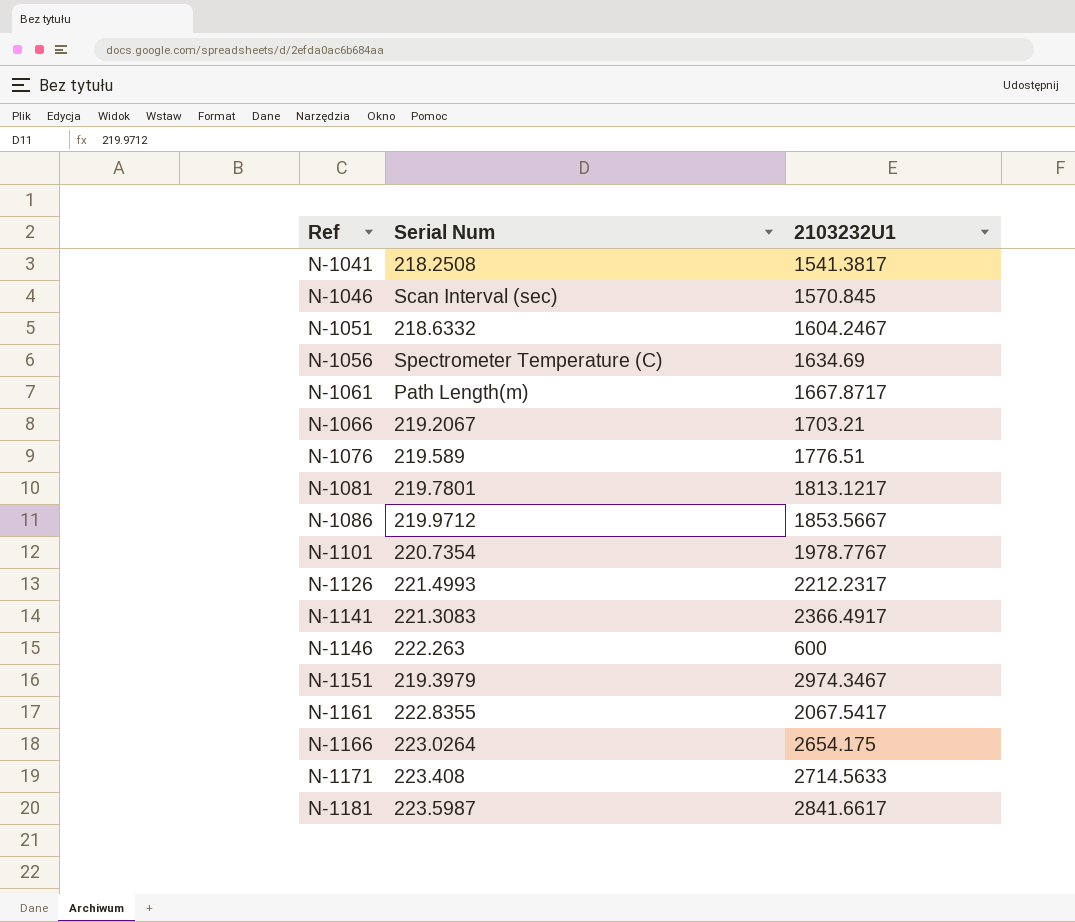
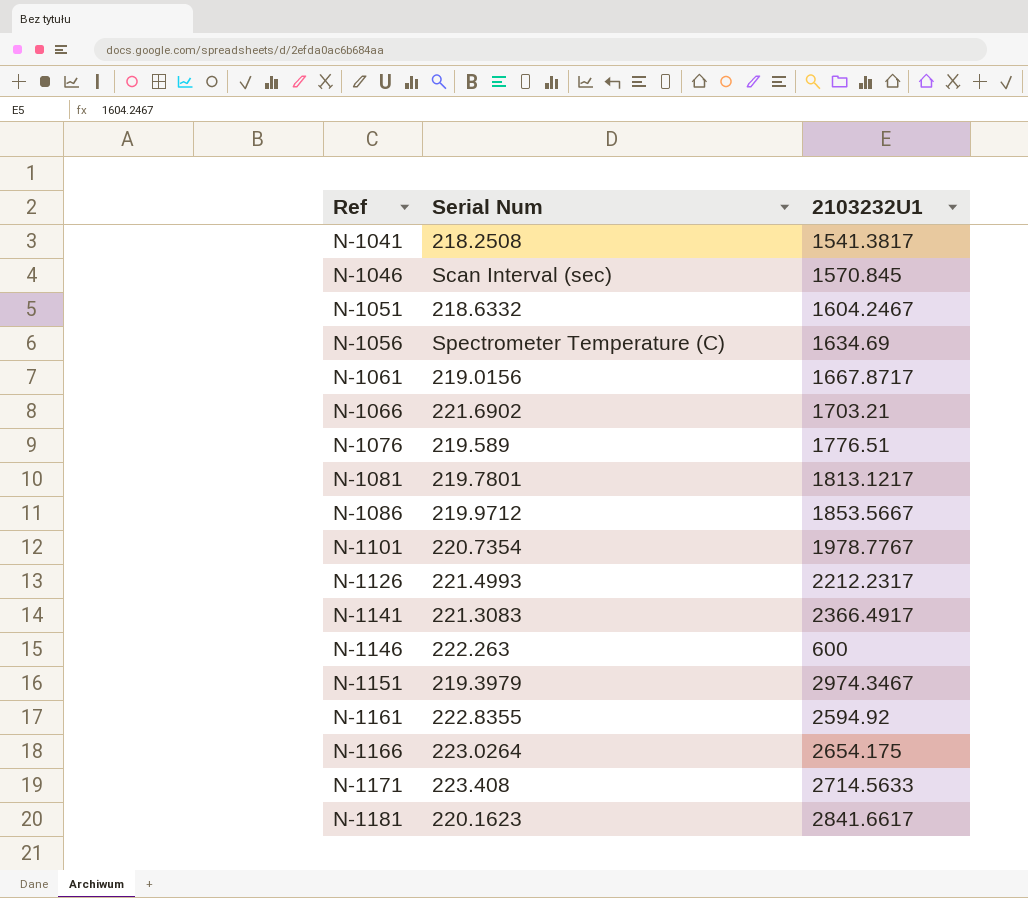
N-1061 | Serial Num: Path Length(m) -> 219.0156
N-1066 | Serial Num: 219.2067 -> 221.6902
N-1161 | 2103232U1: 2067.5417 -> 2594.92
N-1181 | Serial Num: 223.5987 -> 220.1623

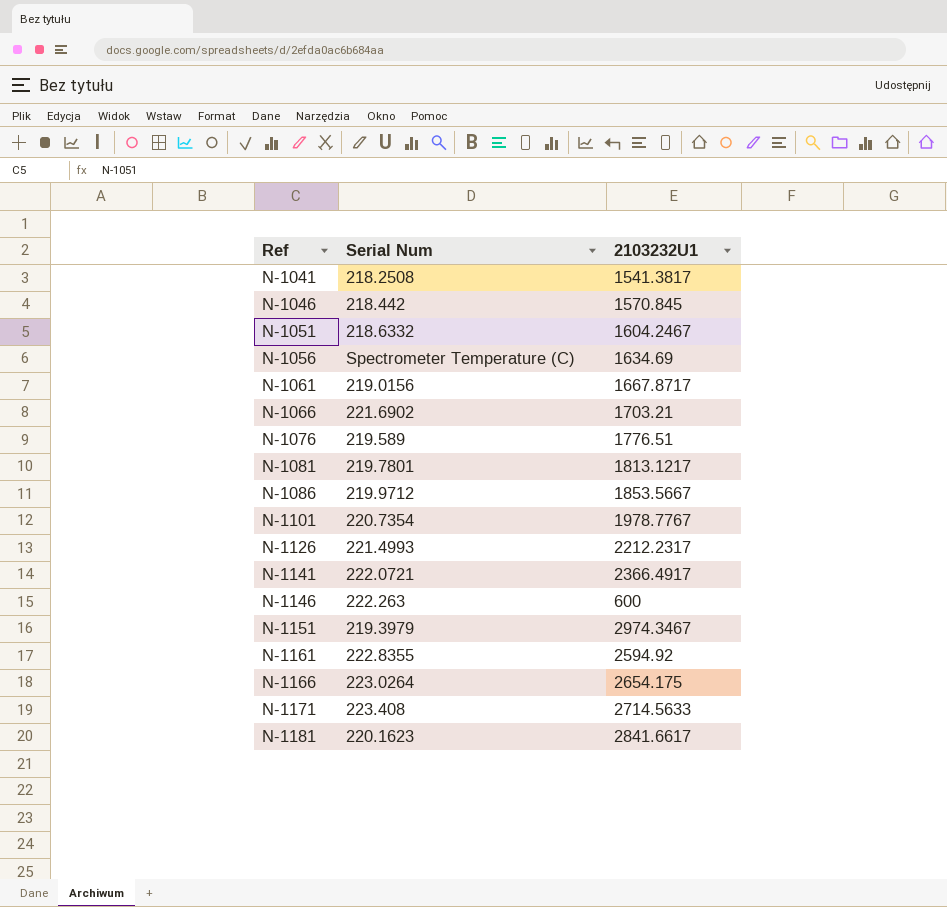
N-1046 | Serial Num: Scan Interval (sec) -> 218.442
N-1141 | Serial Num: 221.3083 -> 222.0721

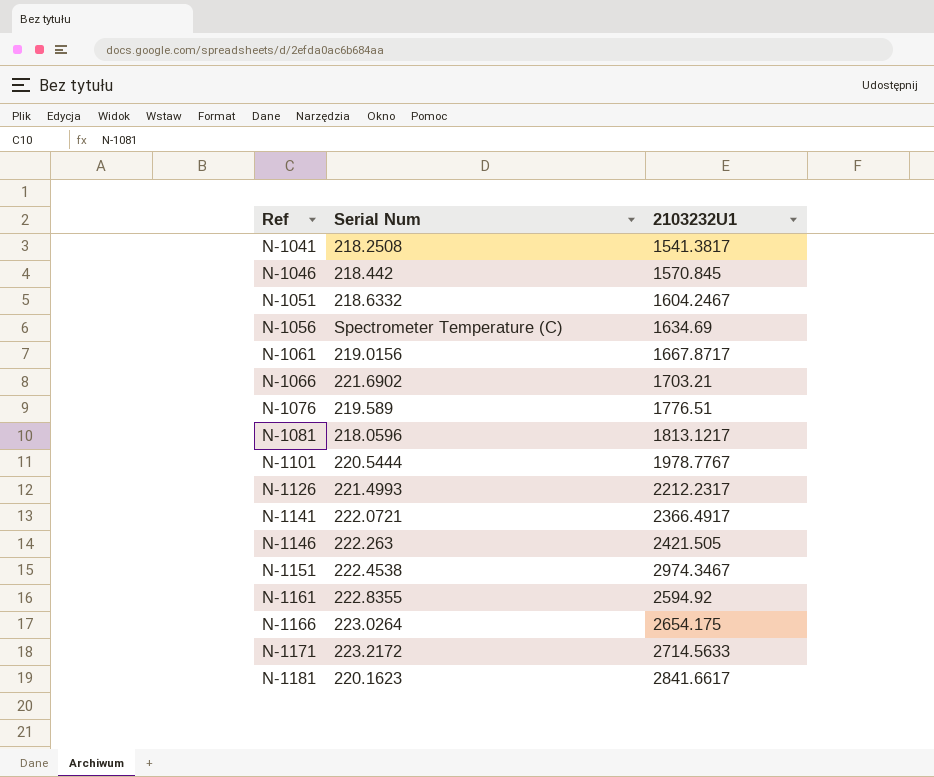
row N-1086: 219.9712 | 1853.5667 -> none
N-1081 | Serial Num: 219.7801 -> 218.0596
N-1101 | Serial Num: 220.7354 -> 220.5444
N-1146 | 2103232U1: 600 -> 2421.505
N-1151 | Serial Num: 219.3979 -> 222.4538
N-1171 | Serial Num: 223.408 -> 223.2172

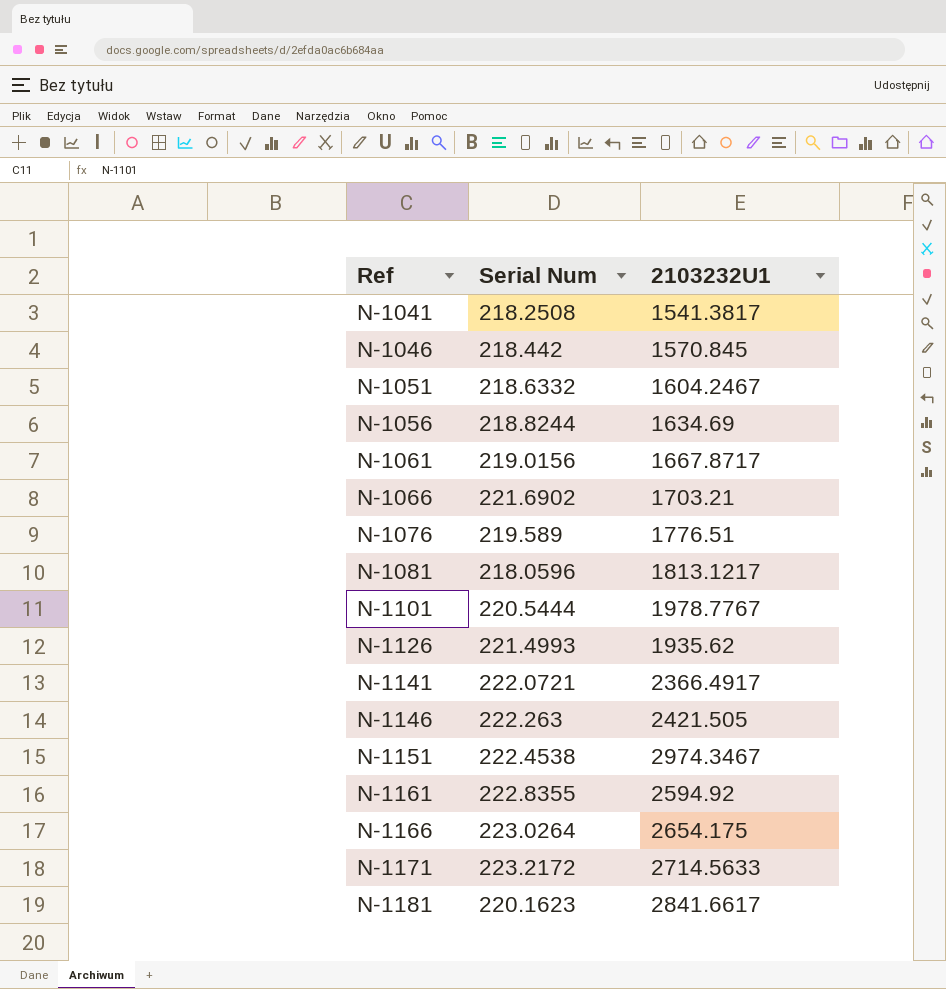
N-1056 | Serial Num: Spectrometer Temperature (C) -> 218.8244
N-1126 | 2103232U1: 2212.2317 -> 1935.62

